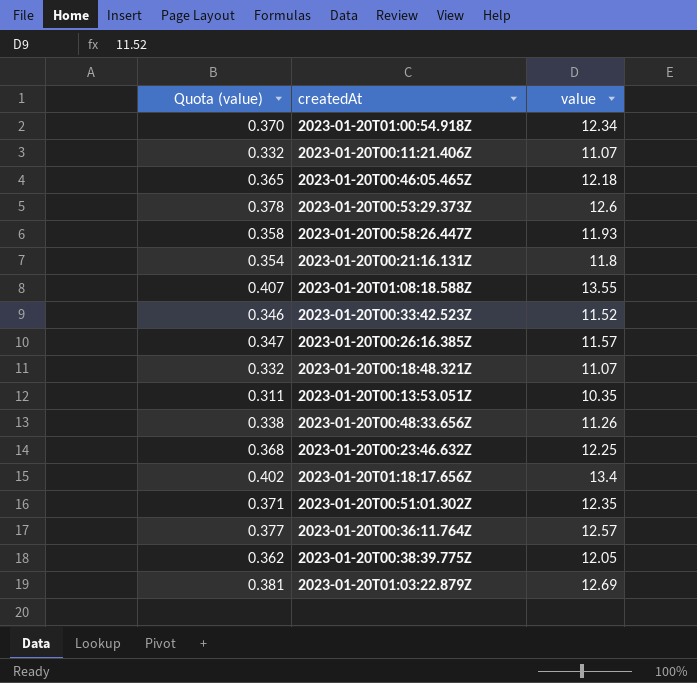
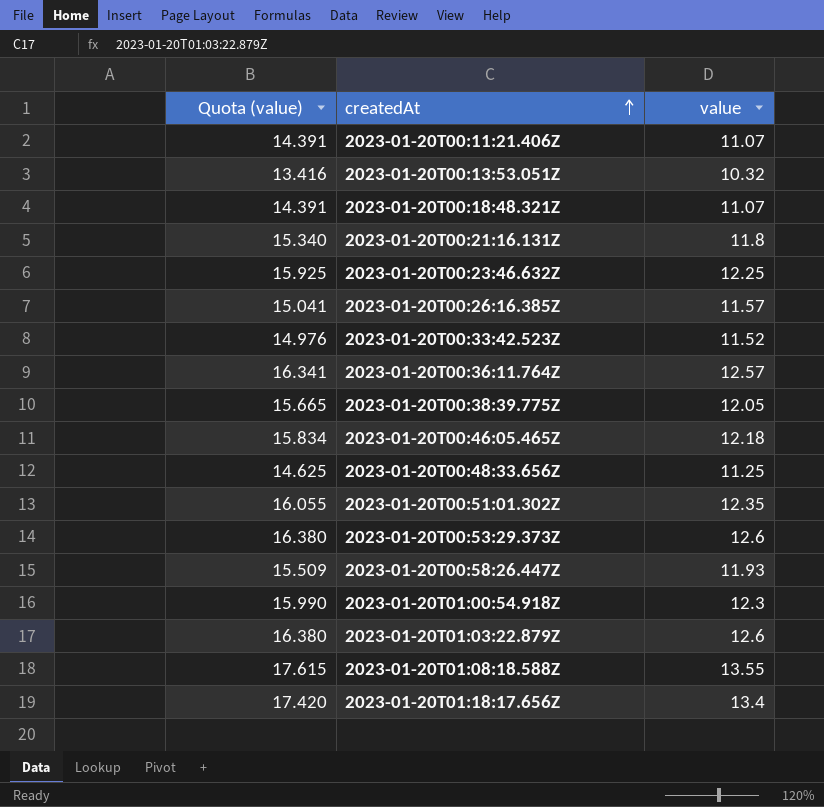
row order: none -> createdAt ascending
column Quota (value) | formula: [value] * 0.03 -> [value] * 1.3
2023-01-20T00:13:53.051Z | value: 10.35 -> 10.32
2023-01-20T00:48:33.656Z | value: 11.26 -> 11.25
2023-01-20T01:00:54.918Z | value: 12.34 -> 12.3
2023-01-20T01:03:22.879Z | value: 12.69 -> 12.6

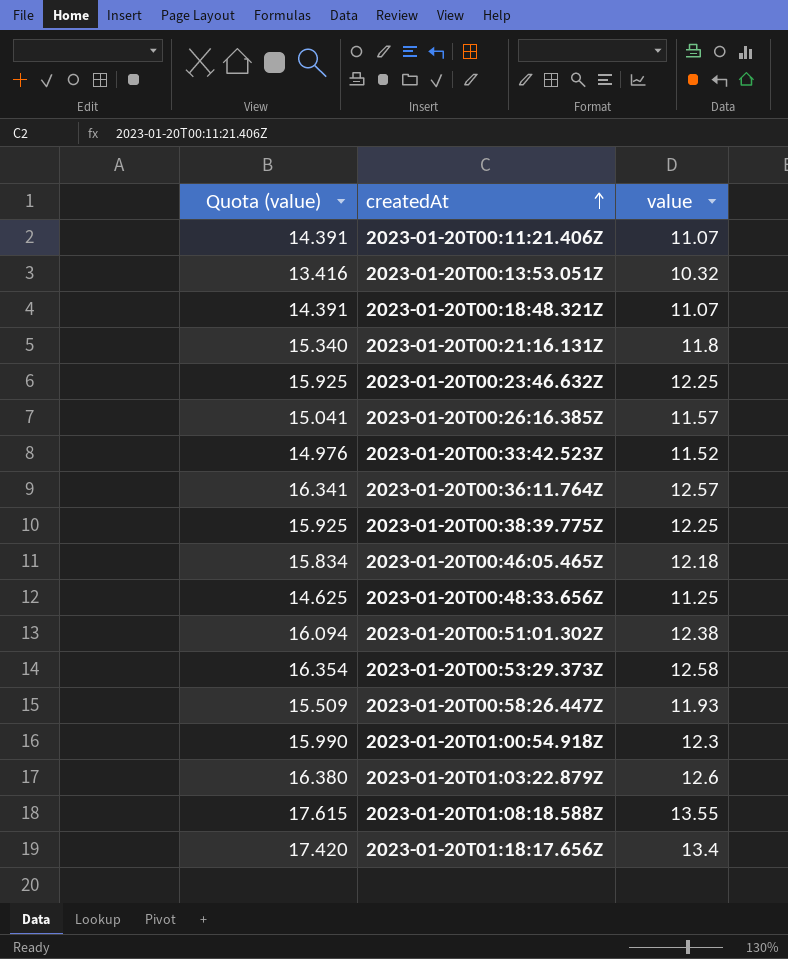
2023-01-20T00:38:39.775Z | Quota (value): 15.665 -> 15.925
2023-01-20T00:38:39.775Z | value: 12.05 -> 12.25
2023-01-20T00:51:01.302Z | Quota (value): 16.055 -> 16.094
2023-01-20T00:51:01.302Z | value: 12.35 -> 12.38
2023-01-20T00:53:29.373Z | Quota (value): 16.380 -> 16.354
2023-01-20T00:53:29.373Z | value: 12.6 -> 12.58

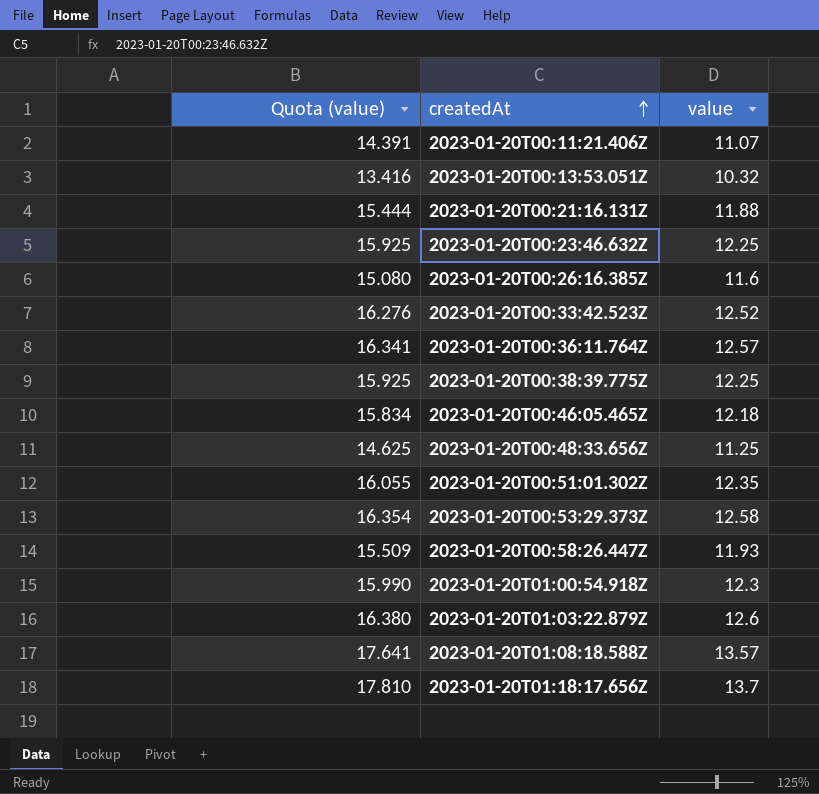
row 2023-01-20T00:18:48.321Z: 14.391 | 11.07 -> none
2023-01-20T00:21:16.131Z | Quota (value): 15.340 -> 15.444
2023-01-20T00:21:16.131Z | value: 11.8 -> 11.88
2023-01-20T00:26:16.385Z | Quota (value): 15.041 -> 15.080
2023-01-20T00:26:16.385Z | value: 11.57 -> 11.6
2023-01-20T00:33:42.523Z | Quota (value): 14.976 -> 16.276
2023-01-20T00:33:42.523Z | value: 11.52 -> 12.52
2023-01-20T00:51:01.302Z | Quota (value): 16.094 -> 16.055
2023-01-20T00:51:01.302Z | value: 12.38 -> 12.35
2023-01-20T01:08:18.588Z | Quota (value): 17.615 -> 17.641
2023-01-20T01:08:18.588Z | value: 13.55 -> 13.57
2023-01-20T01:18:17.656Z | Quota (value): 17.420 -> 17.810
2023-01-20T01:18:17.656Z | value: 13.4 -> 13.7

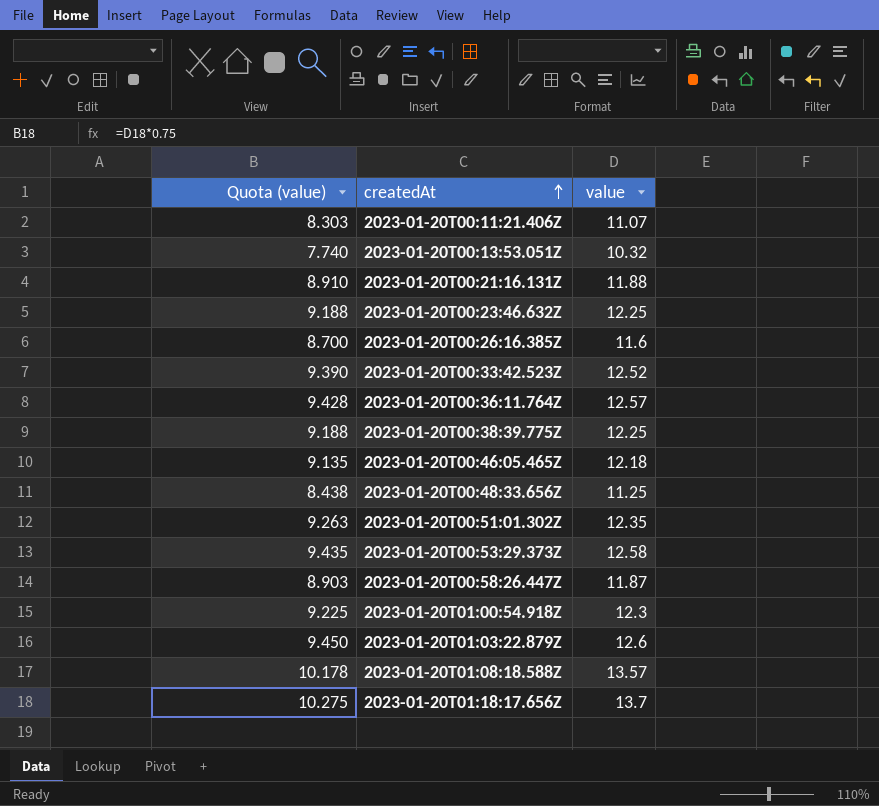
column Quota (value) | formula: [value] * 1.3 -> [value] * 0.75
2023-01-20T00:58:26.447Z | value: 11.93 -> 11.87

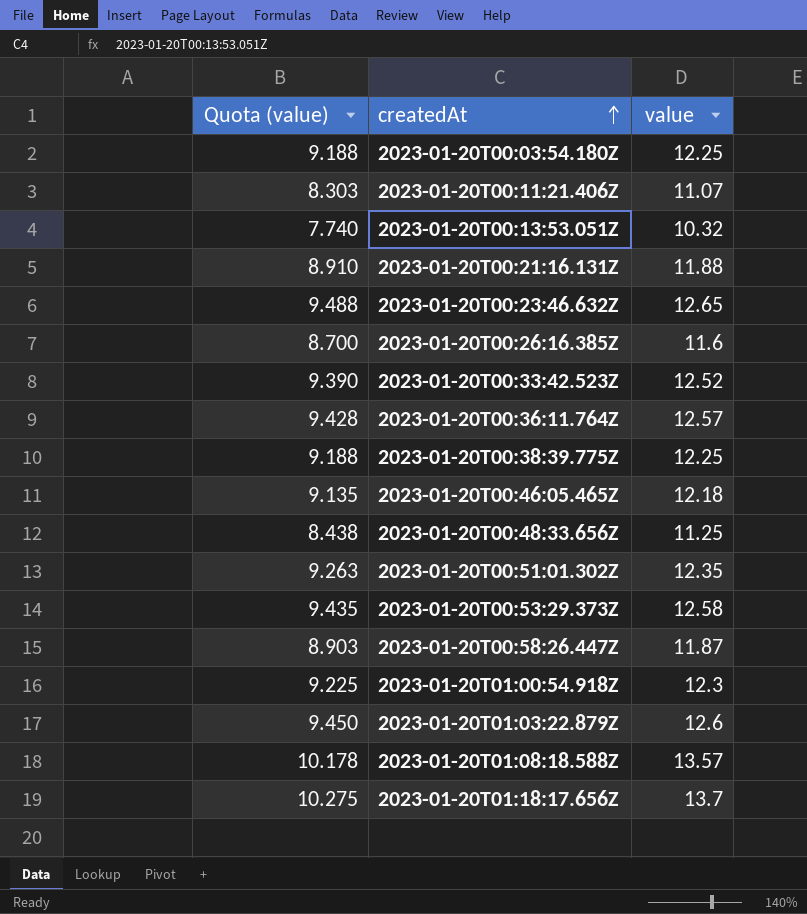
row 2023-01-20T00:03:54.180Z: none -> 9.188 | 12.25
2023-01-20T00:23:46.632Z | Quota (value): 9.188 -> 9.488
2023-01-20T00:23:46.632Z | value: 12.25 -> 12.65

